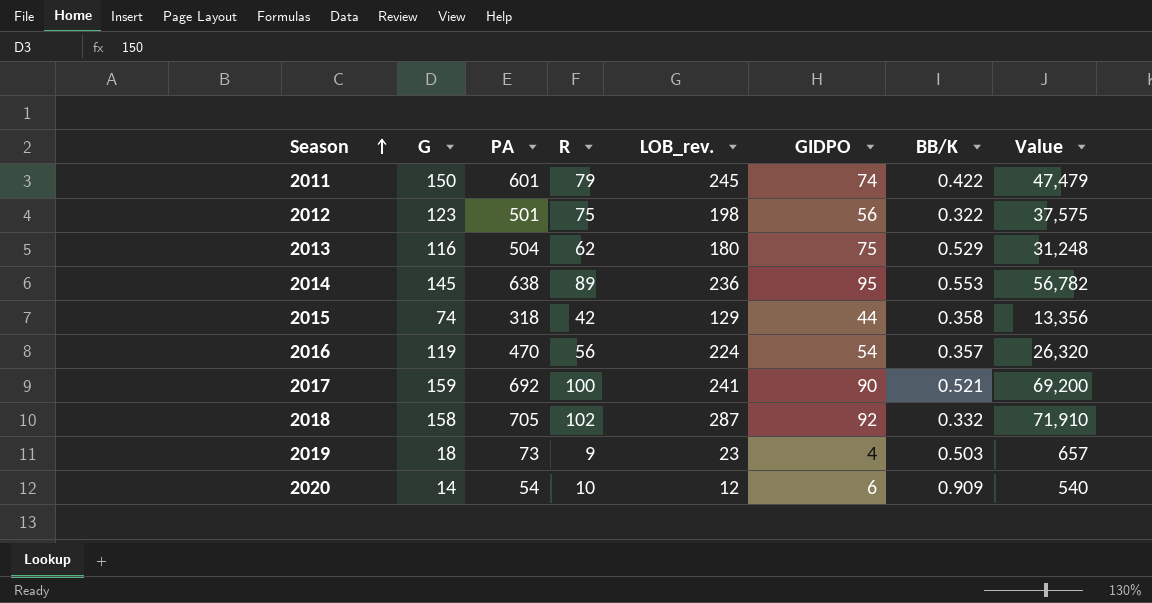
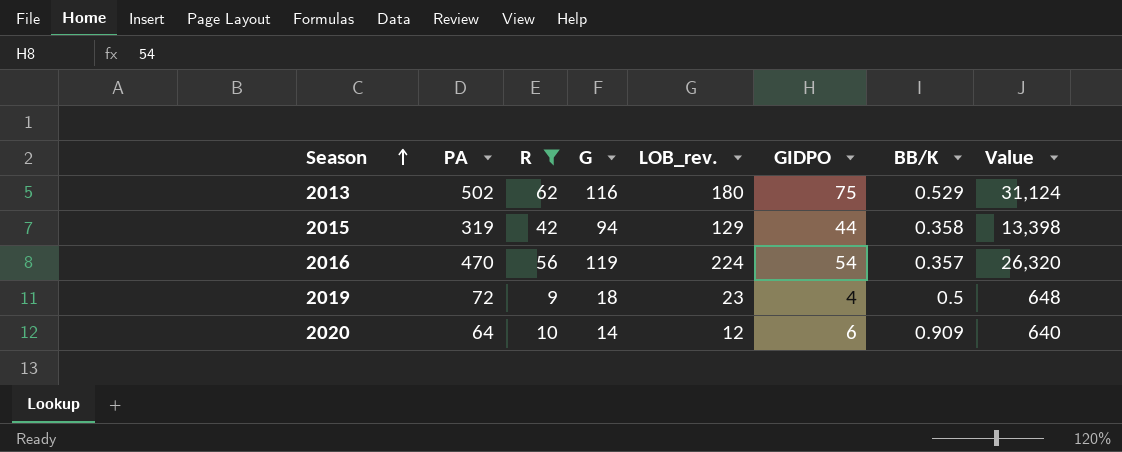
filter: none -> R <= 62
column G | position: 2 -> 4
2013 | PA: 504 -> 502
2013 | Value: 31,248 -> 31,124
2015 | PA: 318 -> 319
2015 | G: 74 -> 94
2015 | Value: 13,356 -> 13,398
2019 | PA: 73 -> 72
2019 | BB/K: 0.503 -> 0.5
2019 | Value: 657 -> 648
2020 | PA: 54 -> 64
2020 | Value: 540 -> 640

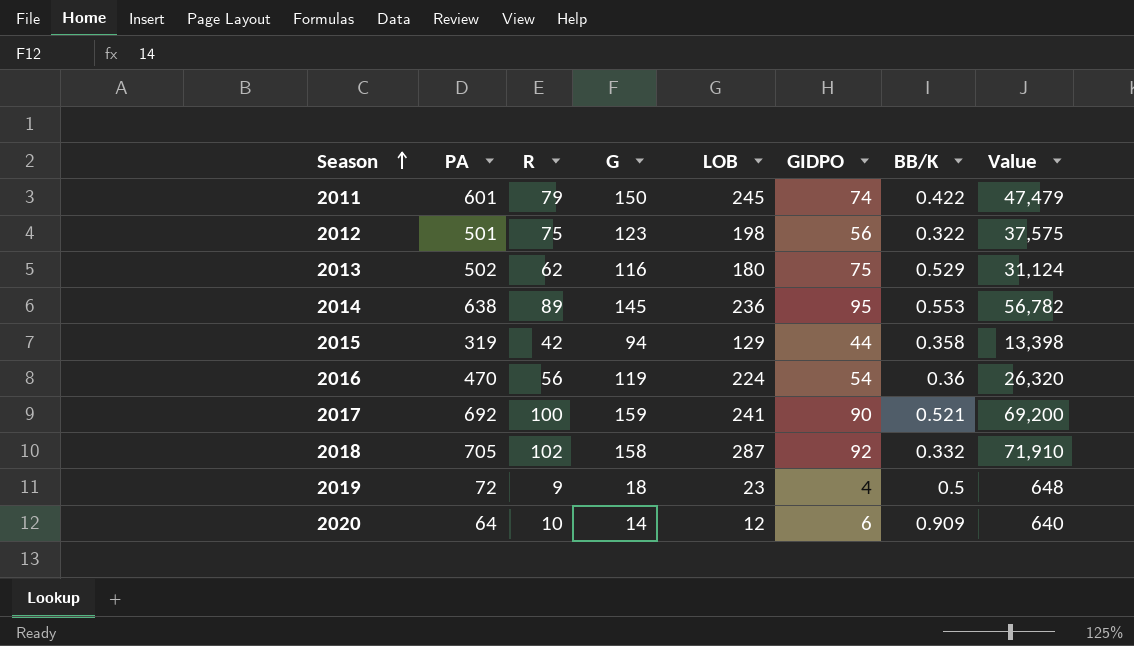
filter: R <= 62 -> none
column name: LOB_rev. -> LOB
2016 | BB/K: 0.357 -> 0.36

